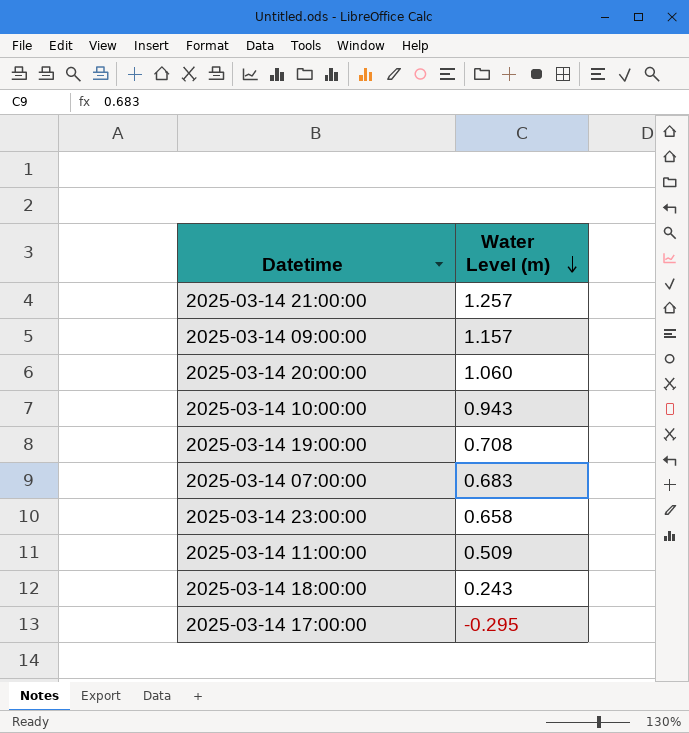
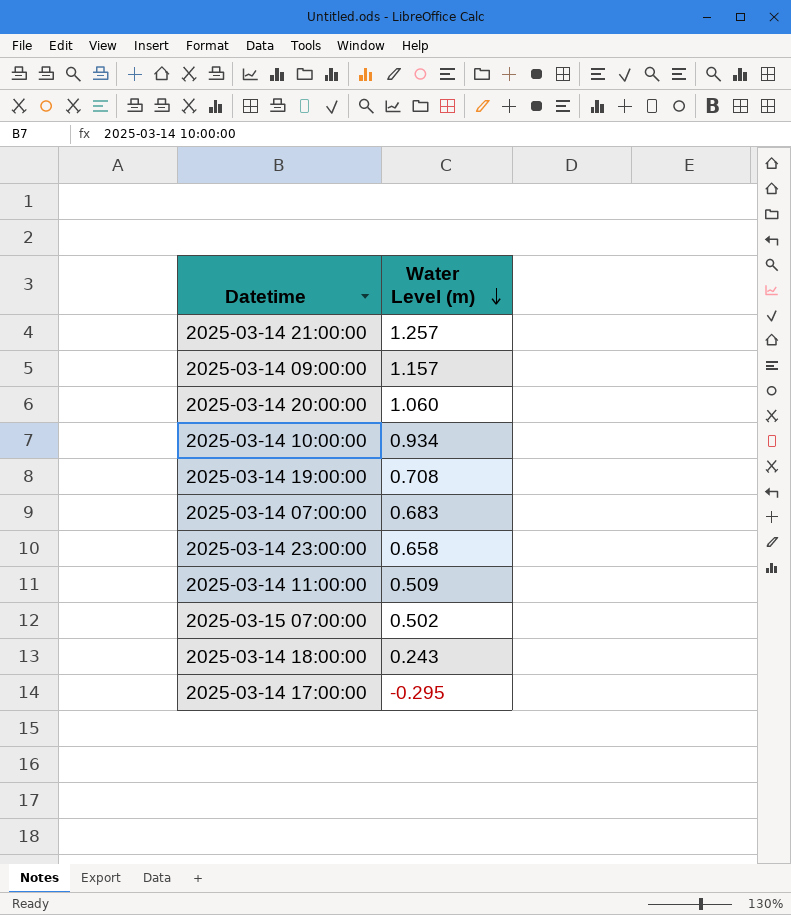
2025-03-14 10:00:00 | Water Level (m): 0.943 -> 0.934
row 2025-03-15 07:00:00: none -> 0.502

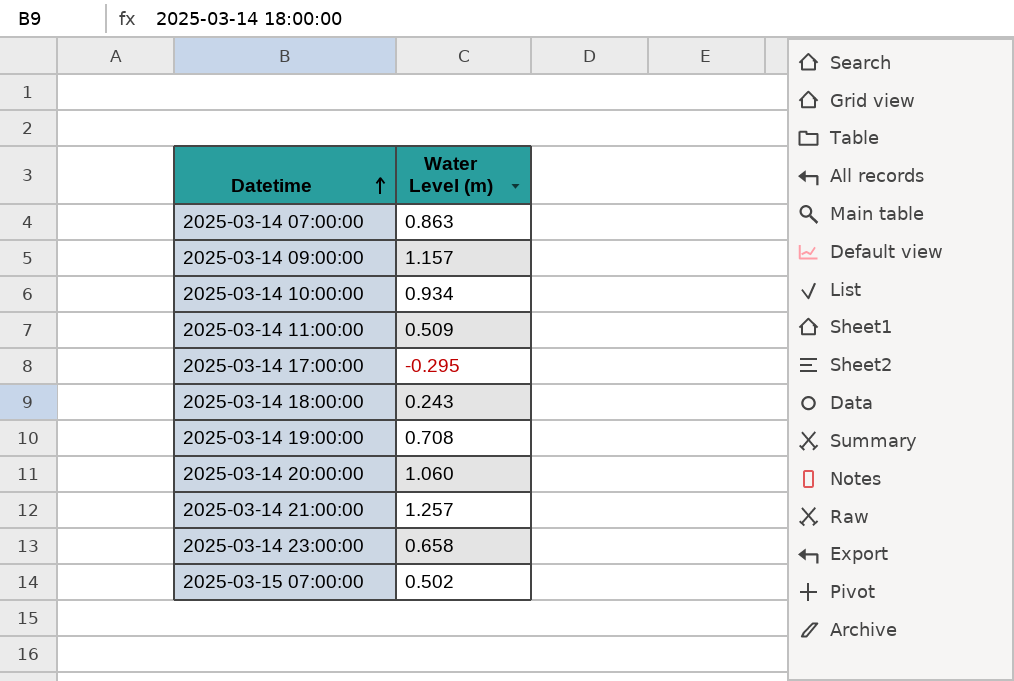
row order: Water Level (m) descending -> Datetime ascending
2025-03-14 07:00:00 | Water Level (m): 0.683 -> 0.863

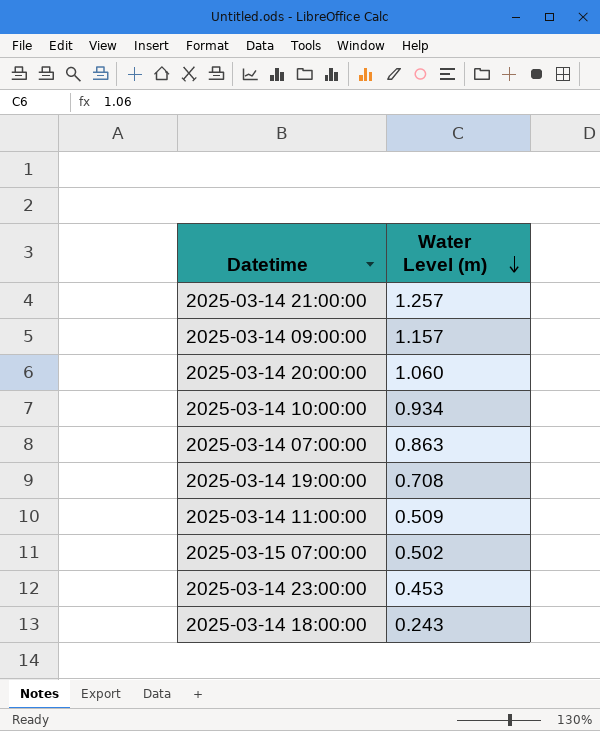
row order: Datetime ascending -> Water Level (m) descending
row 2025-03-14 17:00:00: -0.295 -> none
2025-03-14 23:00:00 | Water Level (m): 0.658 -> 0.453

